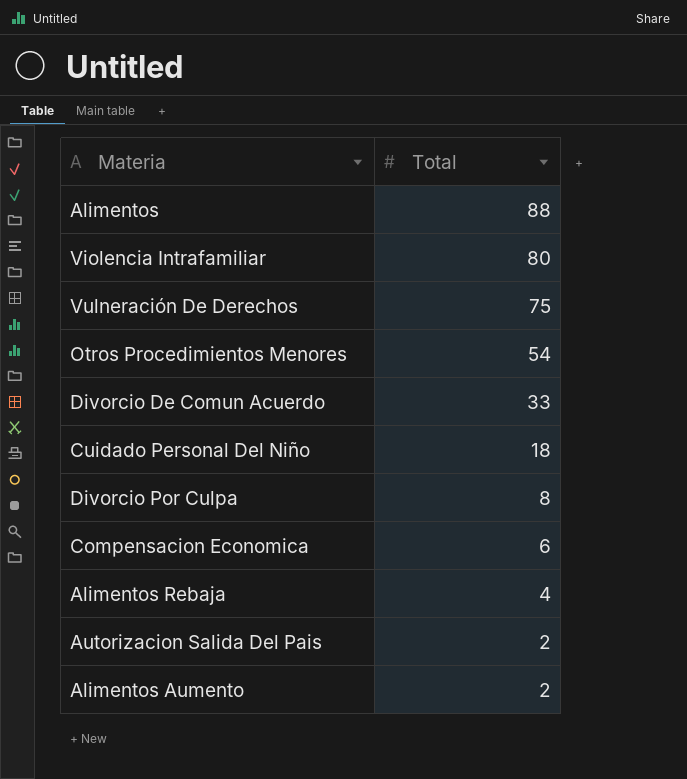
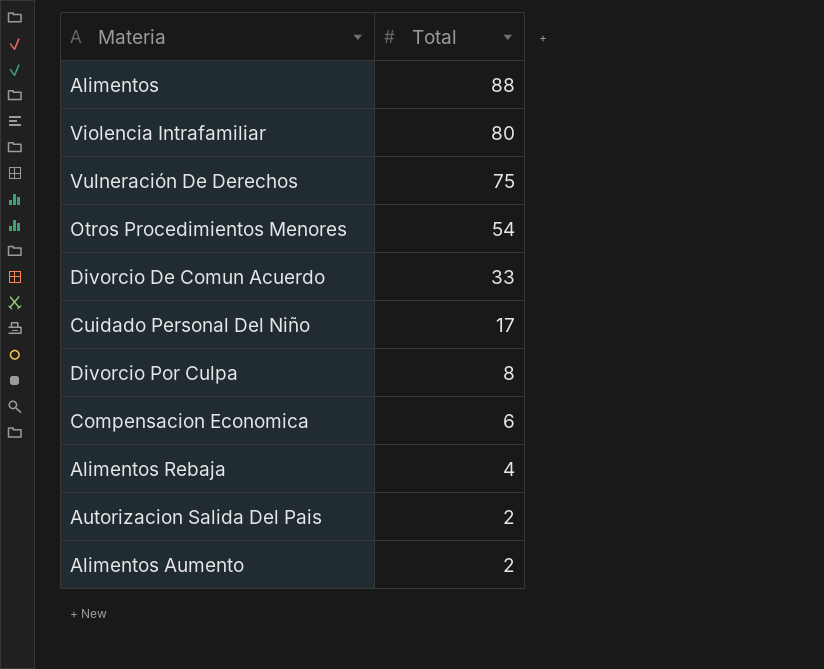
Cuidado Personal Del Niño | Total: 18 -> 17

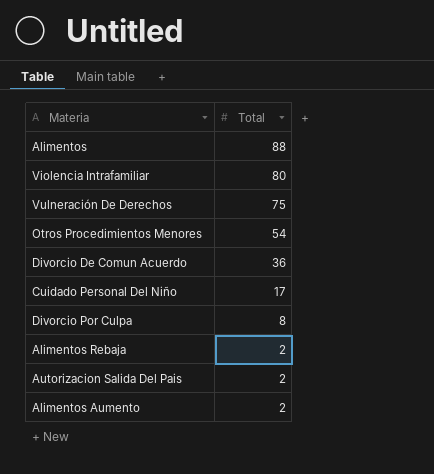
row Compensacion Economica: 6 -> none
Divorcio De Comun Acuerdo | Total: 33 -> 36
Alimentos Rebaja | Total: 4 -> 2

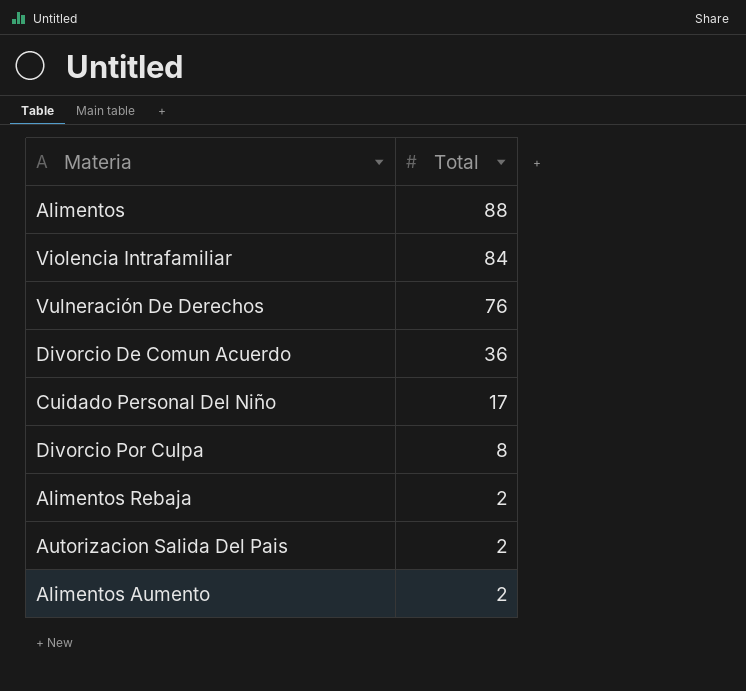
row Otros Procedimientos Menores: 54 -> none
Violencia Intrafamiliar | Total: 80 -> 84
Vulneración De Derechos | Total: 75 -> 76

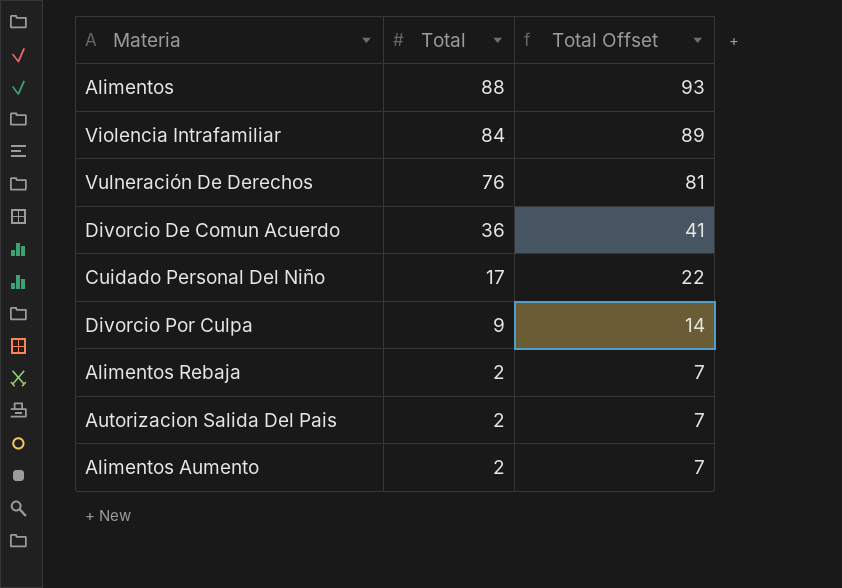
column Total Offset | formula: none -> [Total] + 5
Divorcio Por Culpa | Total: 8 -> 9

